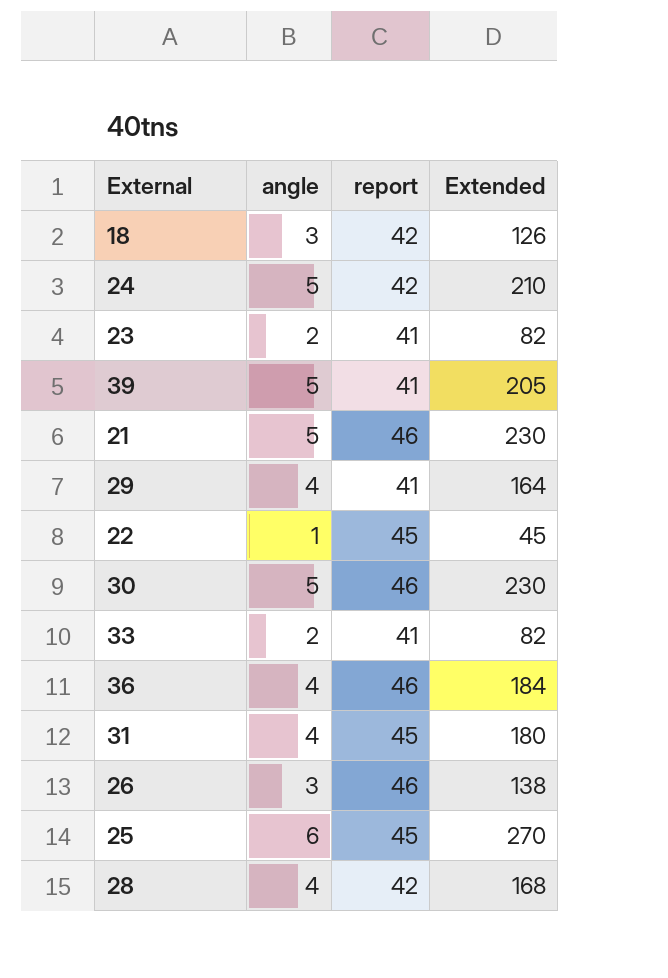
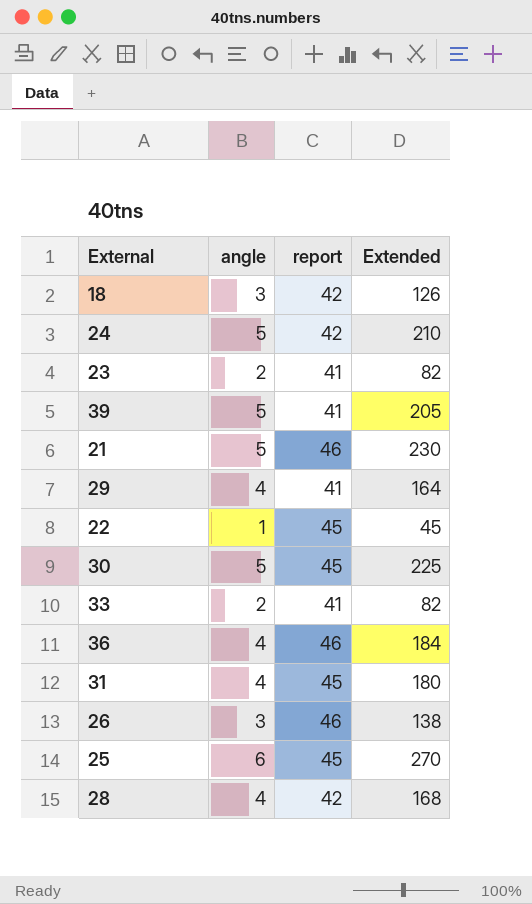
30 | report: 46 -> 45
30 | Extended: 230 -> 225

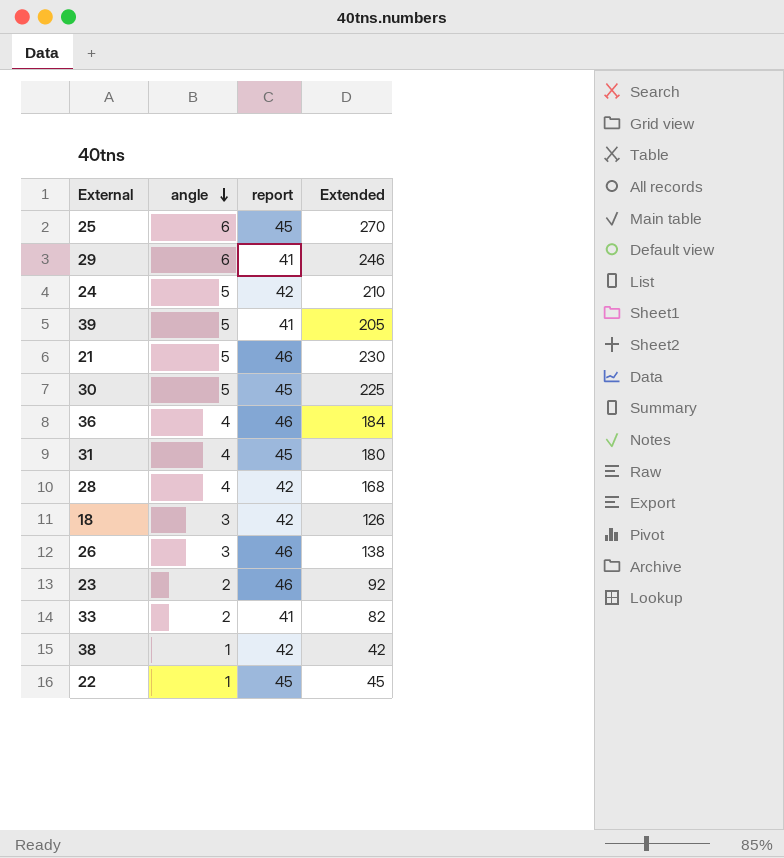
row order: none -> angle descending
29 | angle: 4 -> 6
29 | Extended: 164 -> 246
23 | report: 41 -> 46
23 | Extended: 82 -> 92
row 38: none -> 1 | 42 | 42

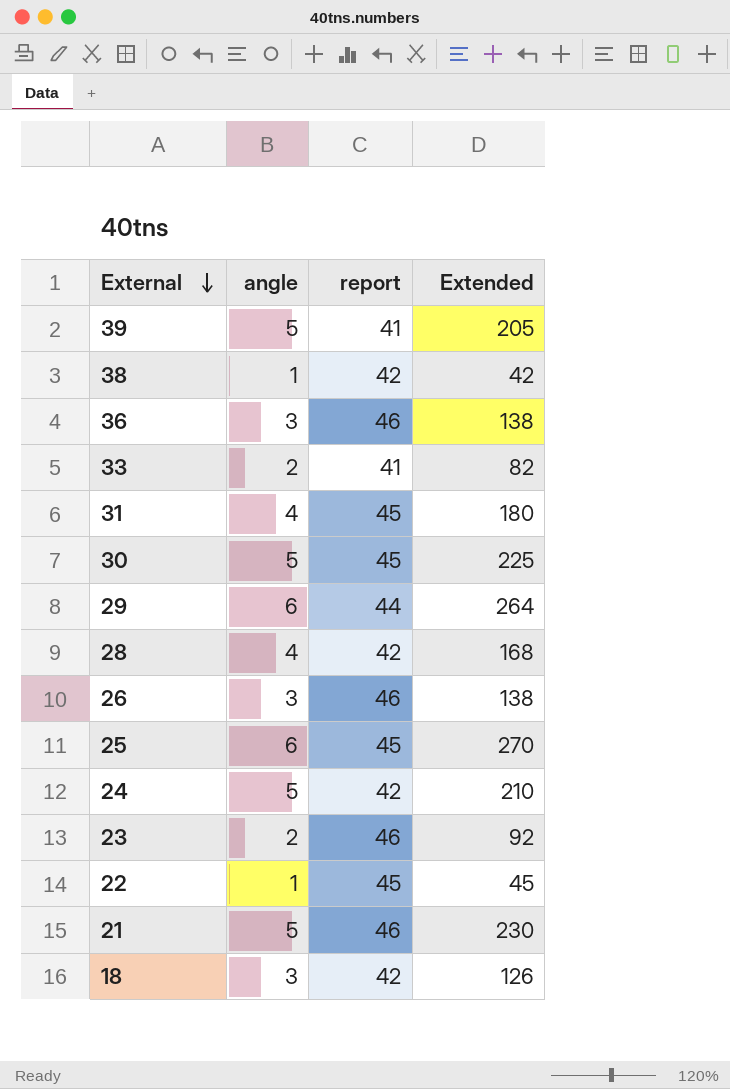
row order: angle descending -> External descending
36 | angle: 4 -> 3
36 | Extended: 184 -> 138
29 | report: 41 -> 44
29 | Extended: 246 -> 264

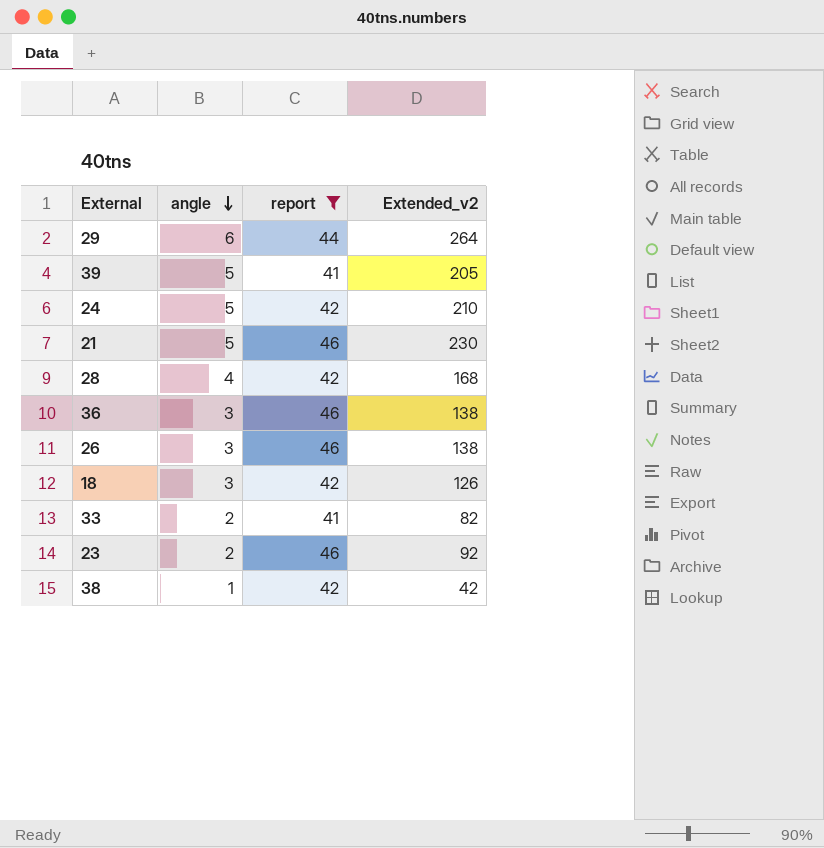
filter: none -> report != 45
row order: External descending -> angle descending
column name: Extended -> Extended_v2

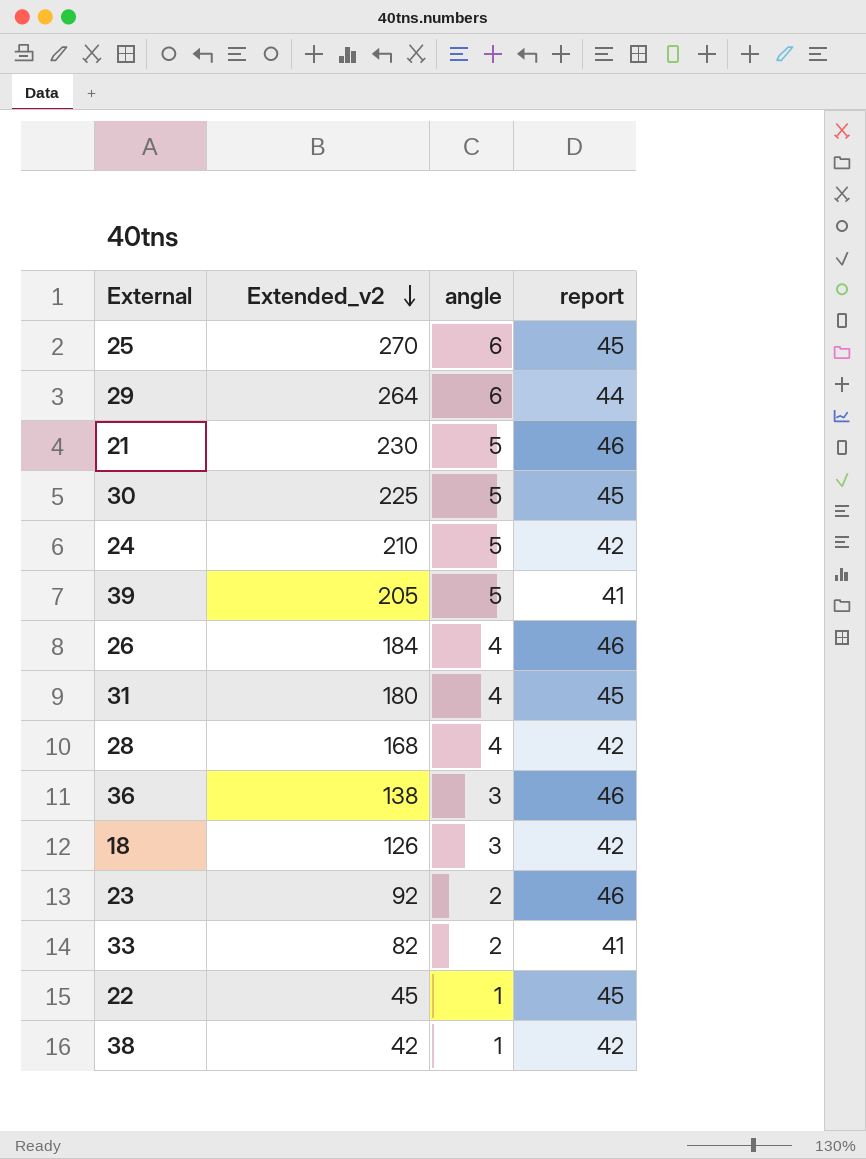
filter: report != 45 -> none
row order: angle descending -> Extended_v2 descending
column Extended_v2 | position: 4 -> 2
26 | Extended_v2: 138 -> 184
26 | angle: 3 -> 4

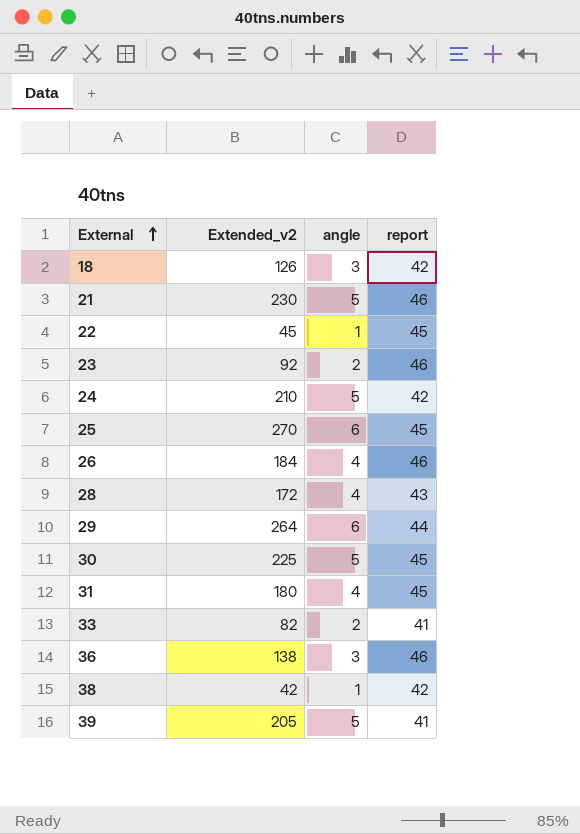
row order: Extended_v2 descending -> External ascending
28 | Extended_v2: 168 -> 172
28 | report: 42 -> 43

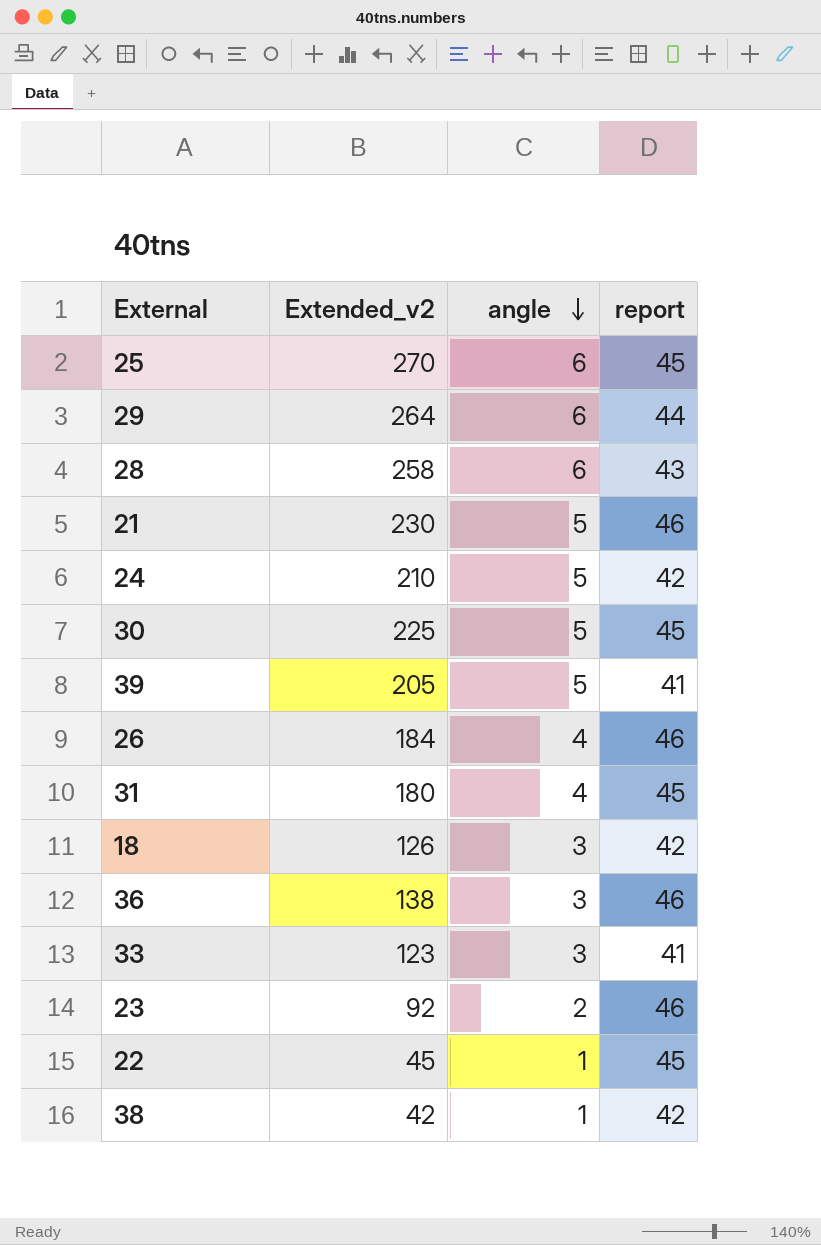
row order: External ascending -> angle descending
28 | Extended_v2: 172 -> 258
28 | angle: 4 -> 6
33 | Extended_v2: 82 -> 123
33 | angle: 2 -> 3

